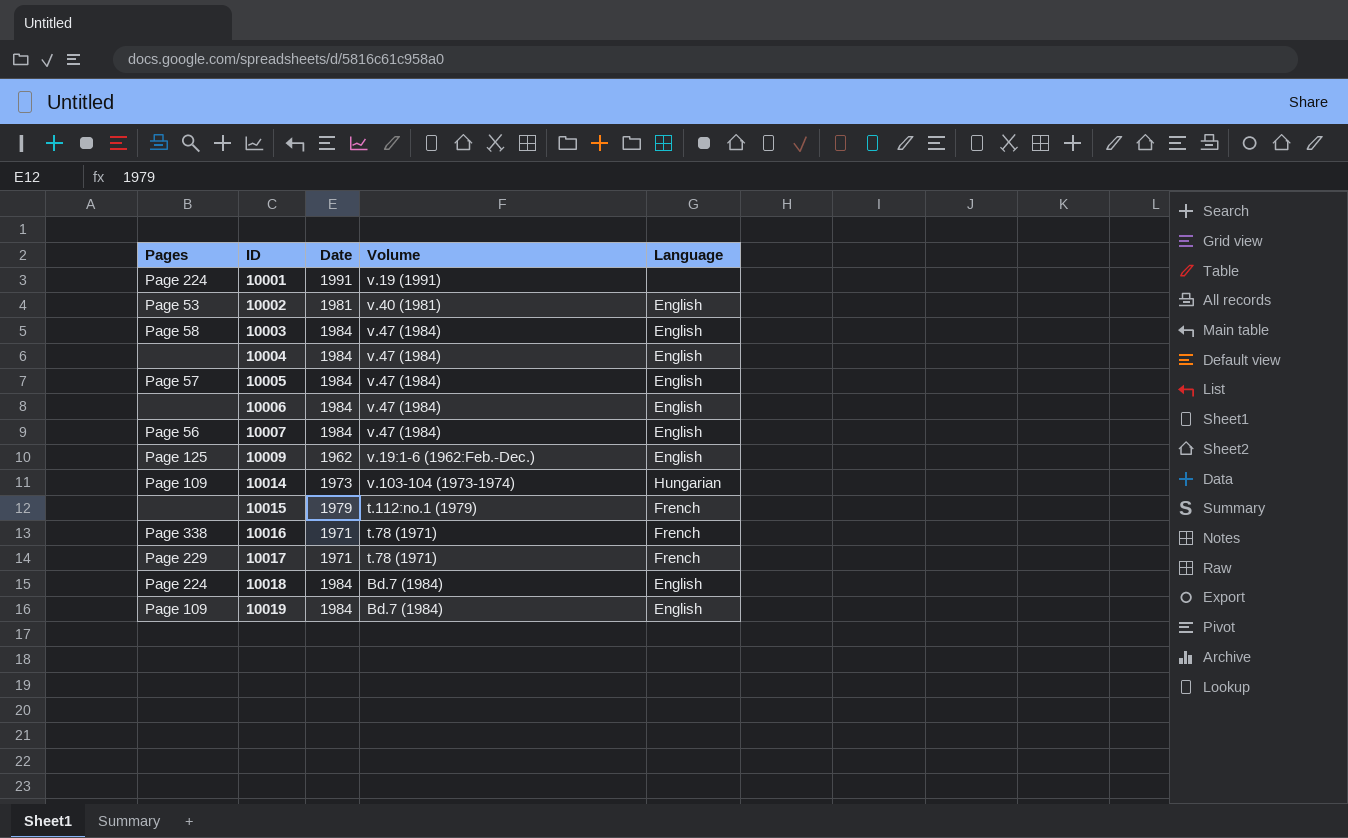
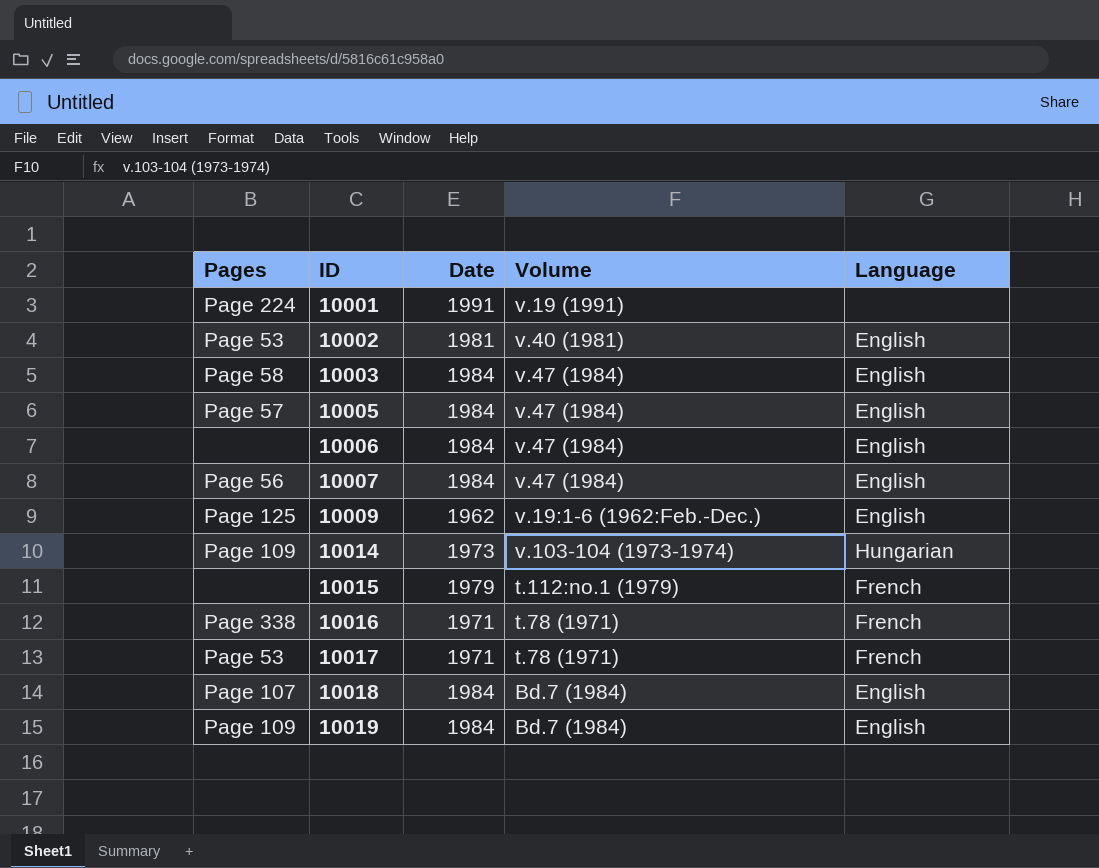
row 10004: none | 1984 | v.47 (1984) | English -> none
10017 | Pages: Page 229 -> Page 53
10018 | Pages: Page 224 -> Page 107

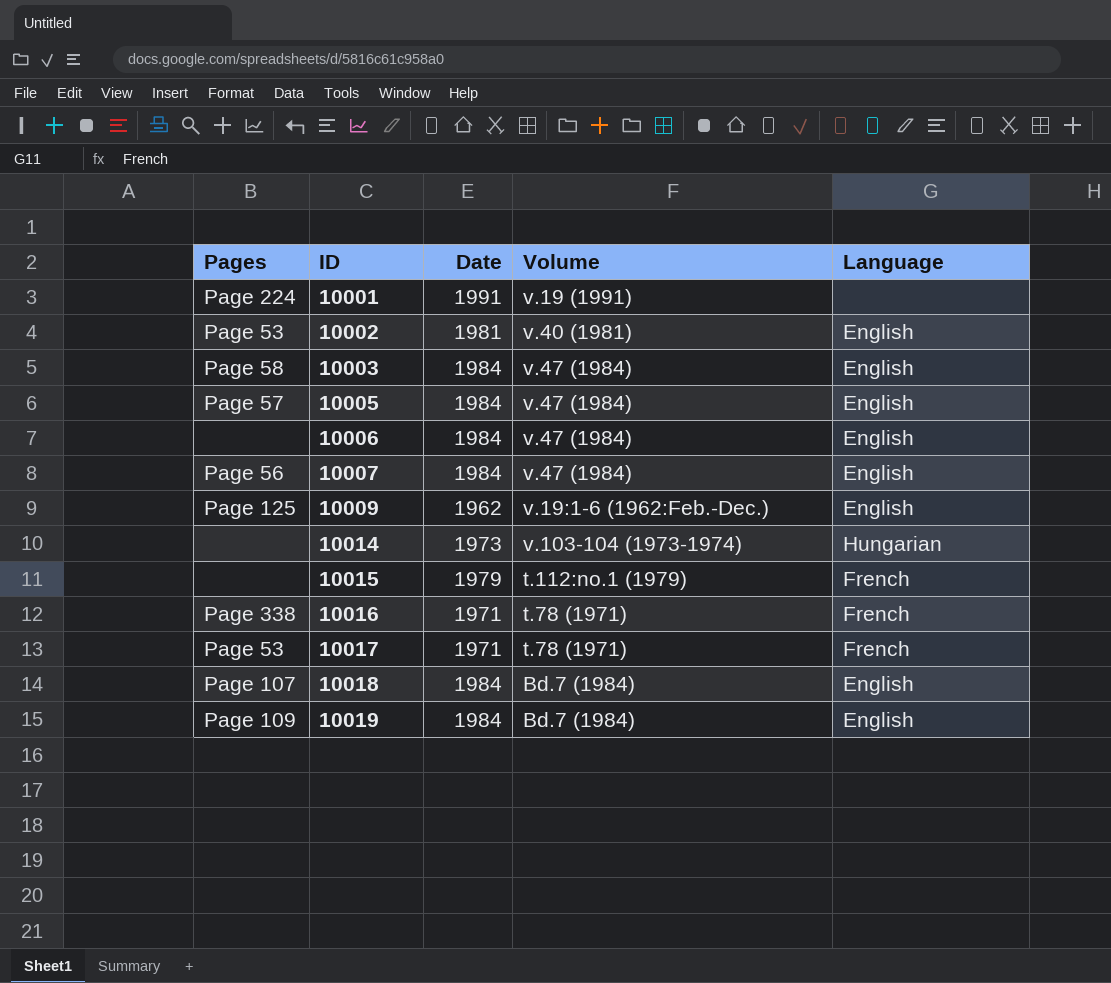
10014 | Pages: Page 109 -> none

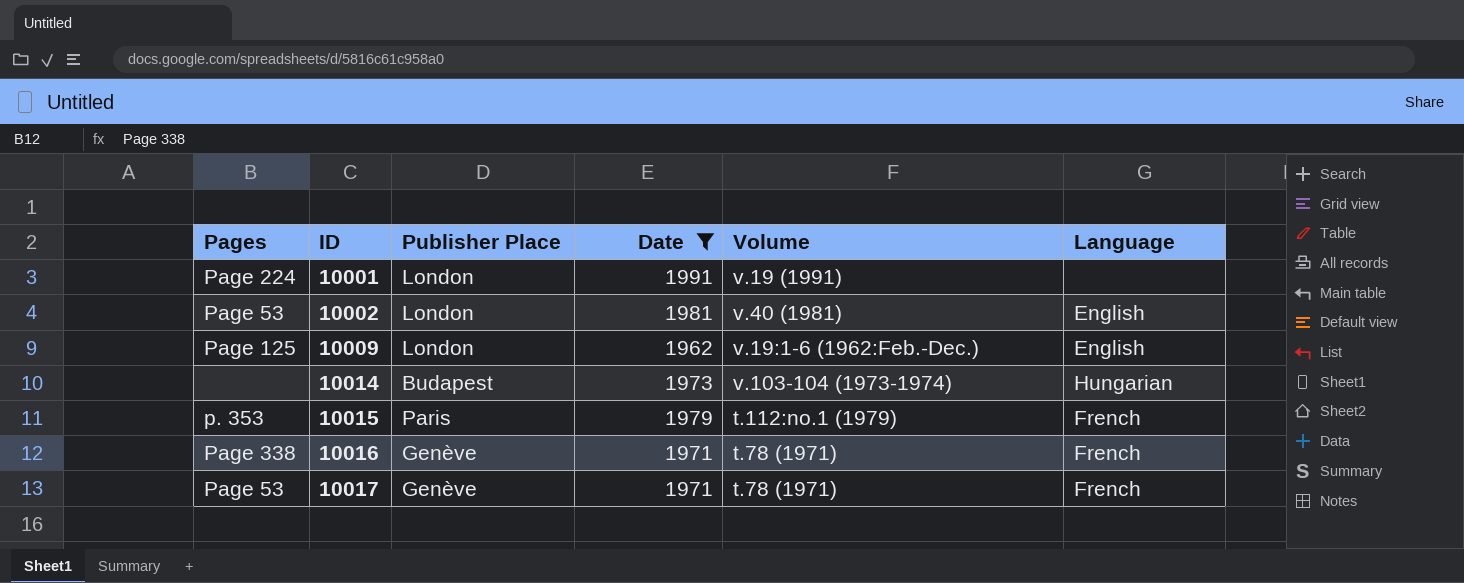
filter: none -> Date != 1984
column Publisher Place | position: none -> 3
10015 | Pages: none -> p. 353

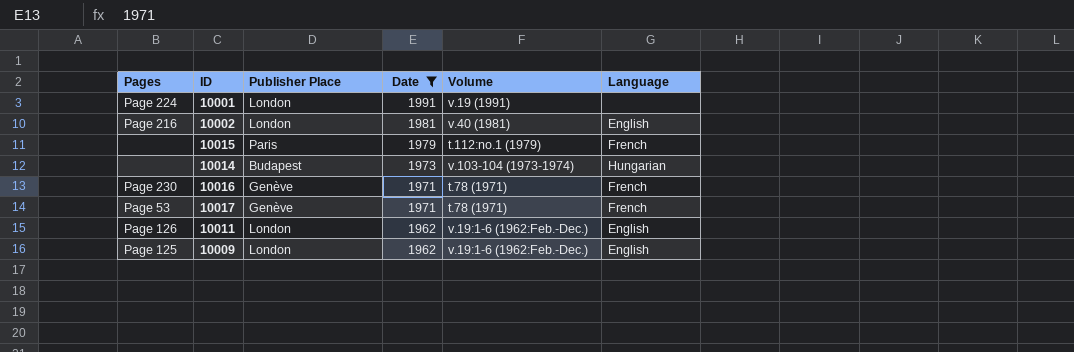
row order: ID ascending -> Date descending
10002 | Pages: Page 53 -> Page 216
10015 | Pages: p. 353 -> none
10016 | Pages: Page 338 -> Page 230
row 10011: none -> Page 126 | London | 1962 | v.19:1-6 (1962:Feb.-Dec.) | English

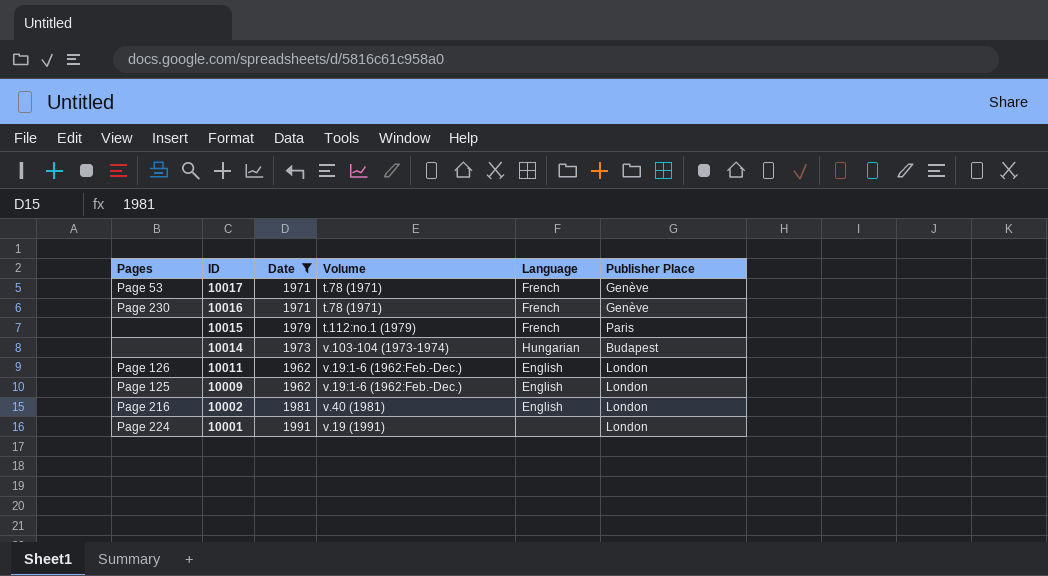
row order: Date descending -> ID descending
column Publisher Place | position: 3 -> 6

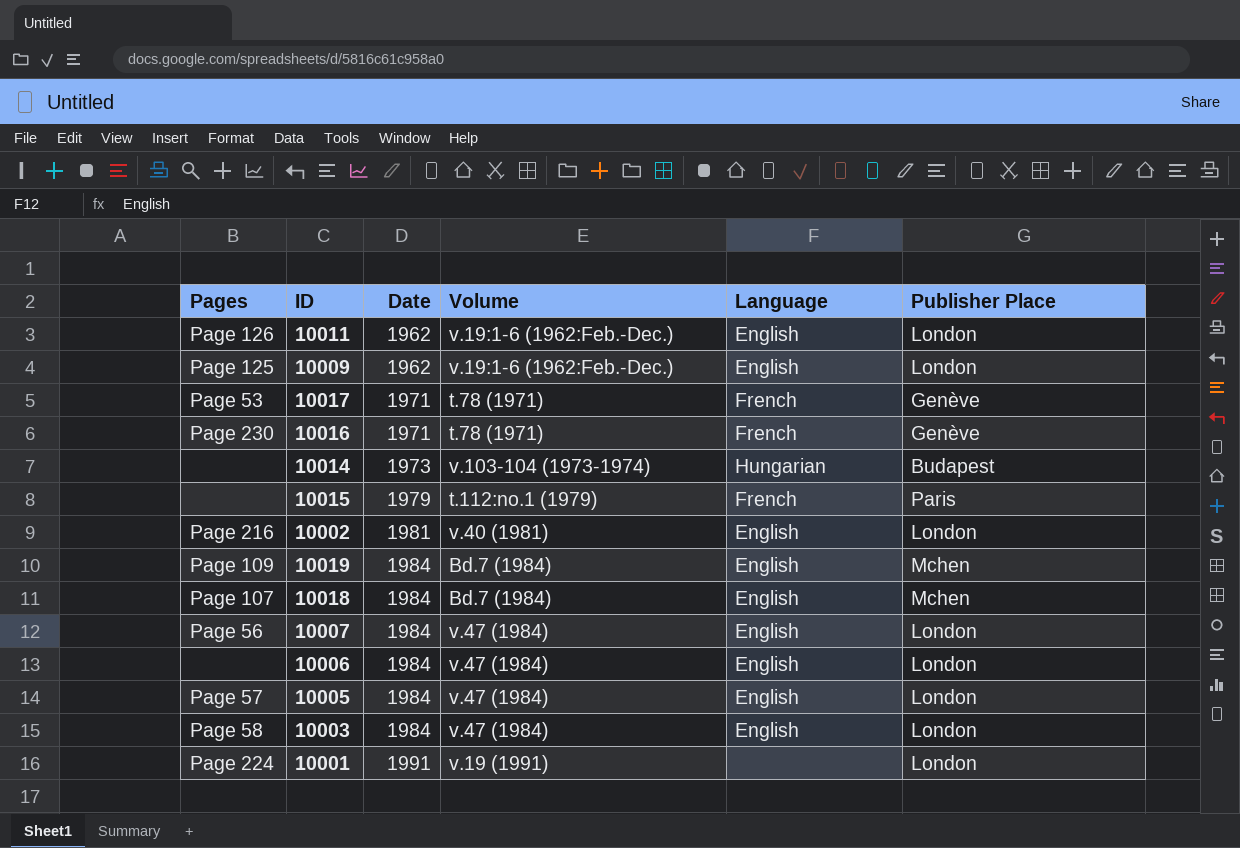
filter: Date != 1984 -> none
row order: ID descending -> Date ascending

